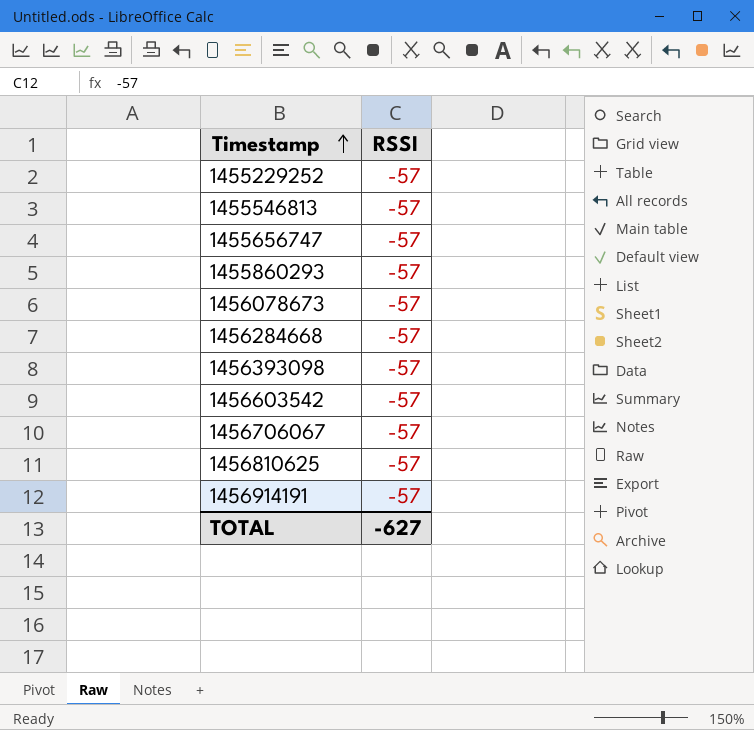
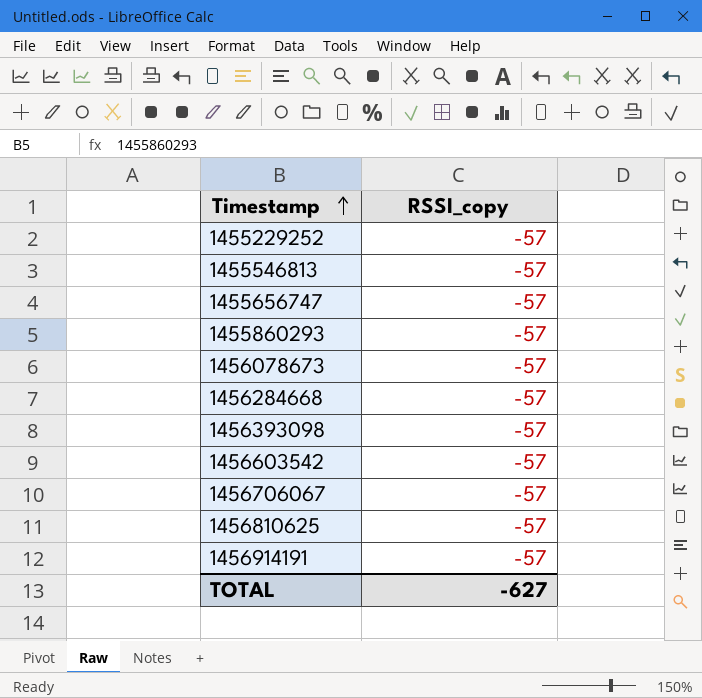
column name: RSSI -> RSSI_copy

